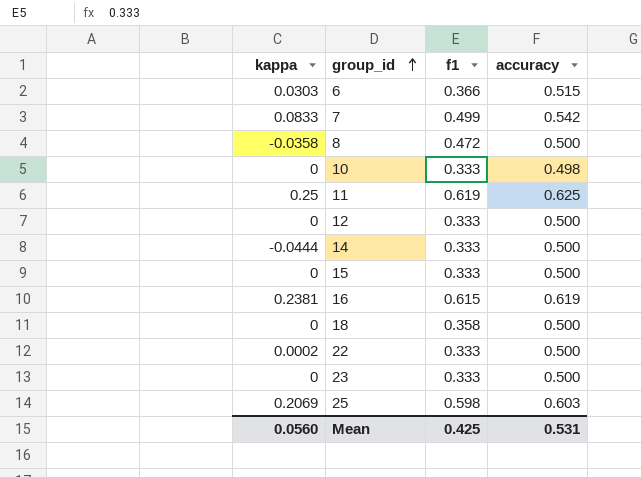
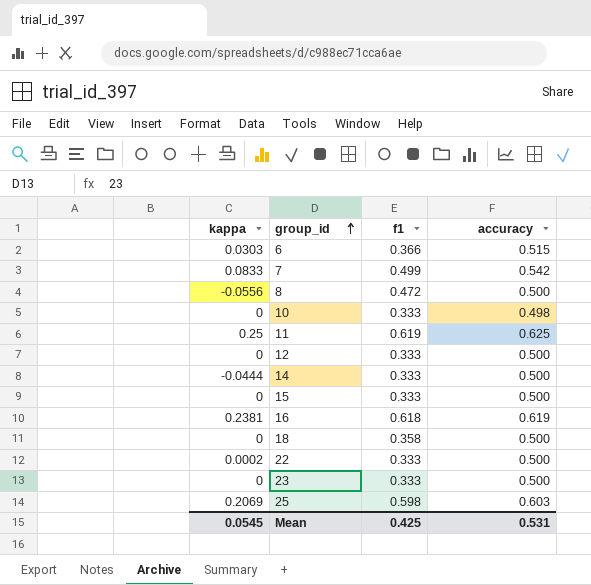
8 | kappa: -0.0358 -> -0.0556
16 | f1: 0.615 -> 0.618
Mean | kappa: 0.0560 -> 0.0545

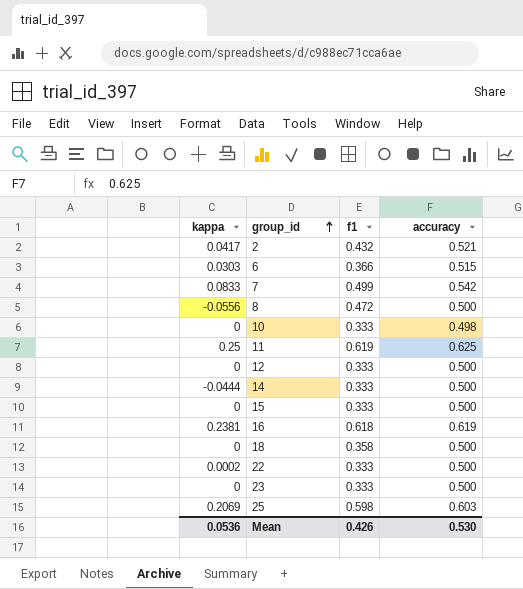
row 2: none -> 0.0417 | 0.432 | 0.521
Mean | kappa: 0.0545 -> 0.0536
Mean | f1: 0.425 -> 0.426
Mean | accuracy: 0.531 -> 0.530

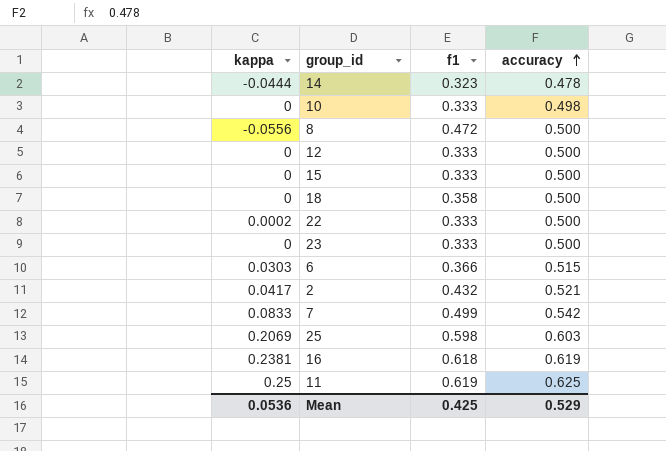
row order: group_id ascending -> accuracy ascending
14 | f1: 0.333 -> 0.323
14 | accuracy: 0.500 -> 0.478
Mean | f1: 0.426 -> 0.425
Mean | accuracy: 0.530 -> 0.529

